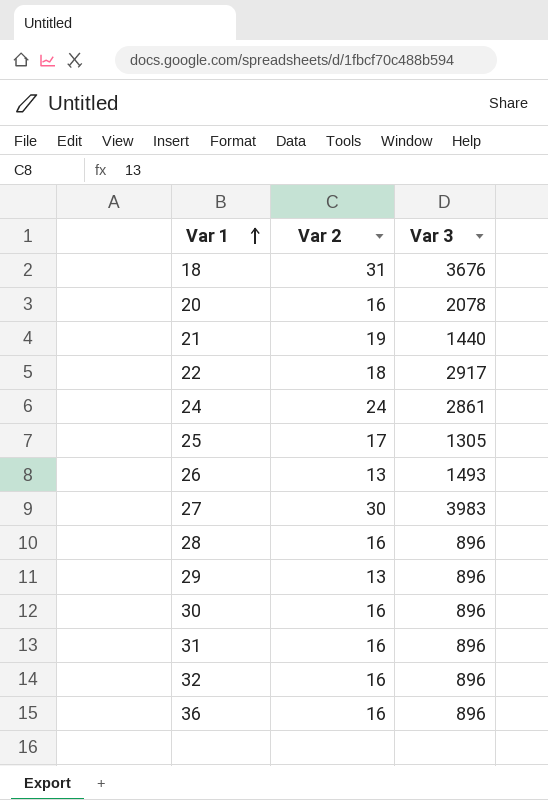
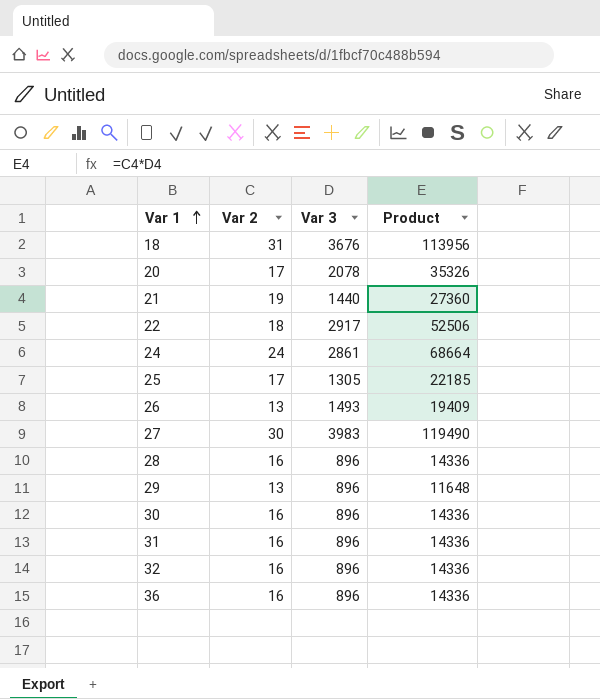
column Product | formula: none -> [Var 2] * [Var 3]
20 | Var 2: 16 -> 17

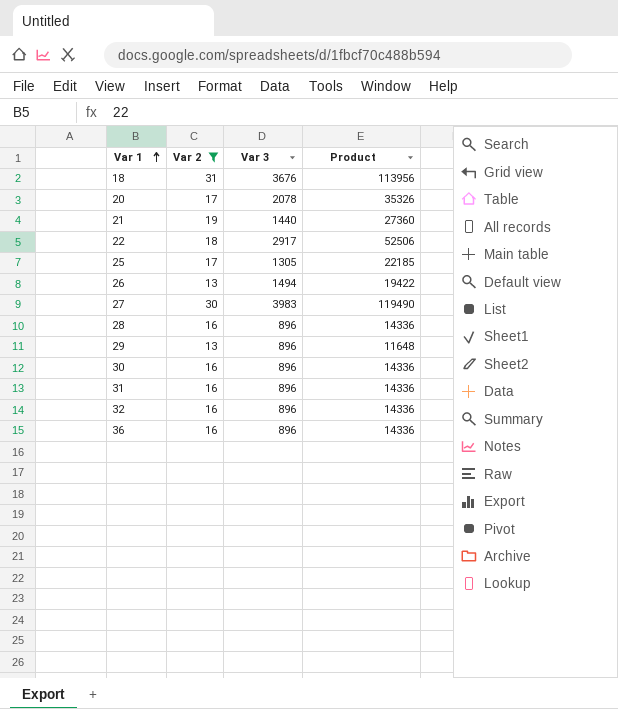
filter: none -> Var 2 != 24
26 | Var 3: 1493 -> 1494
26 | Product: 19409 -> 19422

